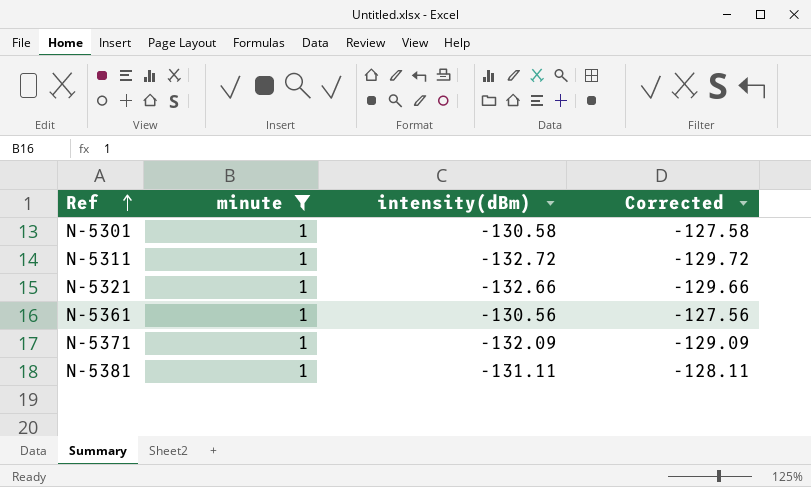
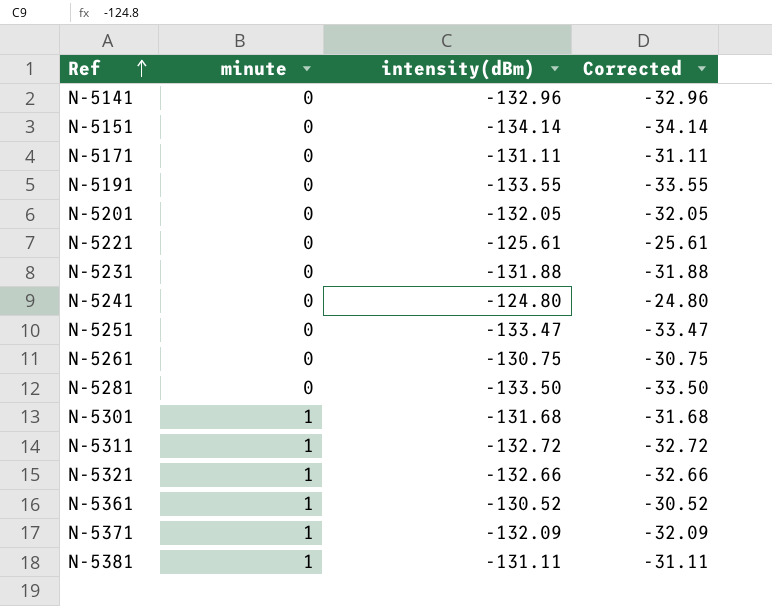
filter: minute = 1 -> none
column Corrected | formula: [intensity(dBm)] + 3 -> [intensity(dBm)] + 100
N-5301 | intensity(dBm): -130.58 -> -131.68
N-5361 | intensity(dBm): -130.56 -> -130.52

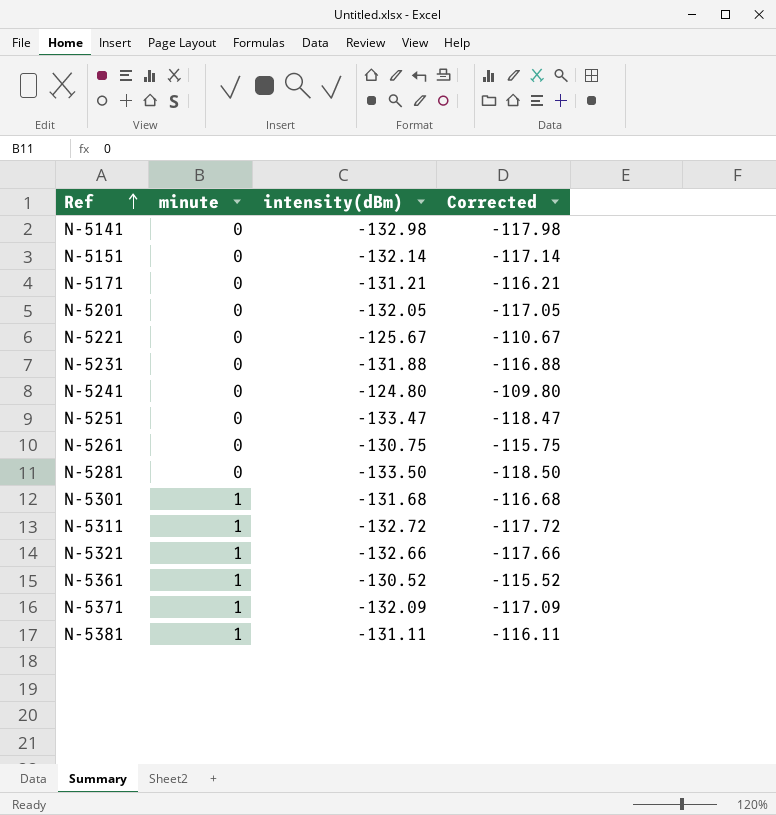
column Corrected | formula: [intensity(dBm)] + 100 -> [intensity(dBm)] + 15
row N-5191: 0 | -133.55 | -33.55 -> none
N-5141 | intensity(dBm): -132.96 -> -132.98
N-5151 | intensity(dBm): -134.14 -> -132.14
N-5171 | intensity(dBm): -131.11 -> -131.21
N-5221 | intensity(dBm): -125.61 -> -125.67

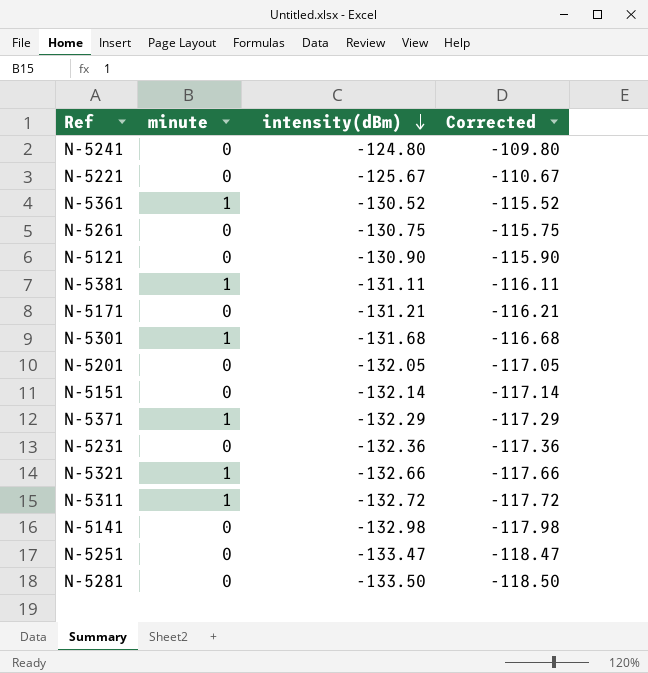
row order: Ref ascending -> intensity(dBm) descending
row N-5121: none -> 0 | -130.90 | -115.90
N-5371 | intensity(dBm): -132.09 -> -132.29
N-5371 | Corrected: -117.09 -> -117.29
N-5231 | intensity(dBm): -131.88 -> -132.36
N-5231 | Corrected: -116.88 -> -117.36

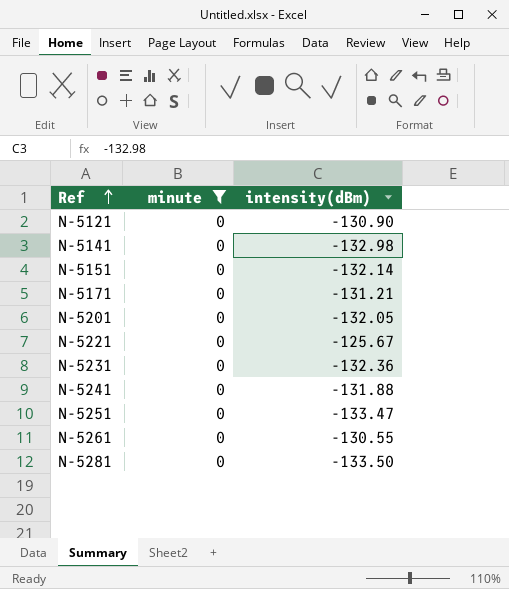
filter: none -> minute = 0
row order: intensity(dBm) descending -> Ref ascending
column Corrected | formula: [intensity(dBm)] + 15 -> none
N-5241 | intensity(dBm): -124.80 -> -131.88
N-5261 | intensity(dBm): -130.75 -> -130.55

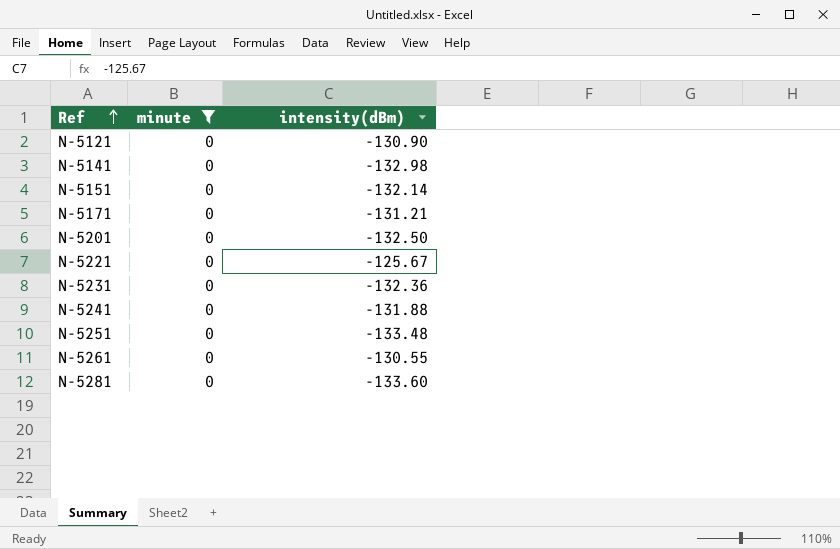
N-5201 | intensity(dBm): -132.05 -> -132.50
N-5251 | intensity(dBm): -133.47 -> -133.48
N-5281 | intensity(dBm): -133.50 -> -133.60

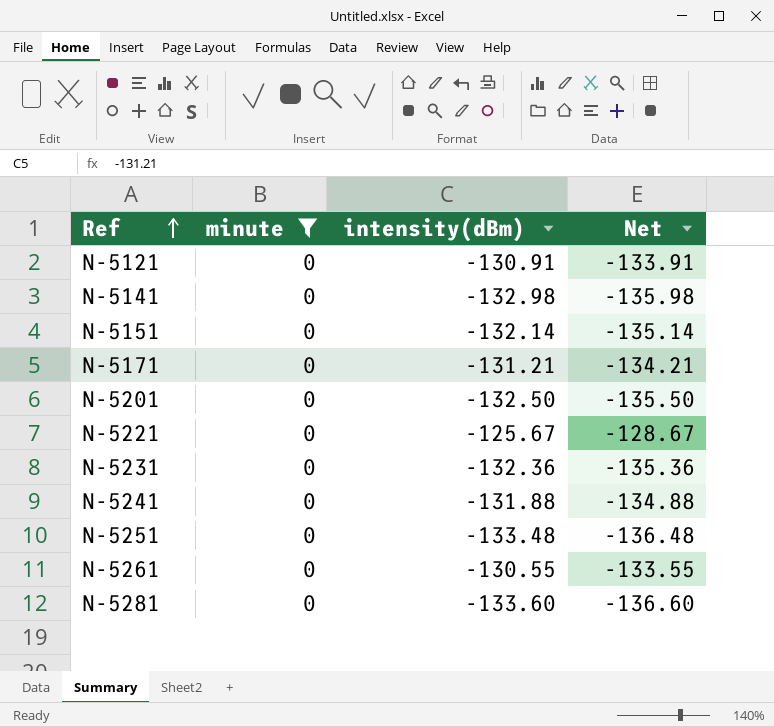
column Net | formula: none -> [intensity(dBm)] - 3
N-5121 | intensity(dBm): -130.90 -> -130.91

